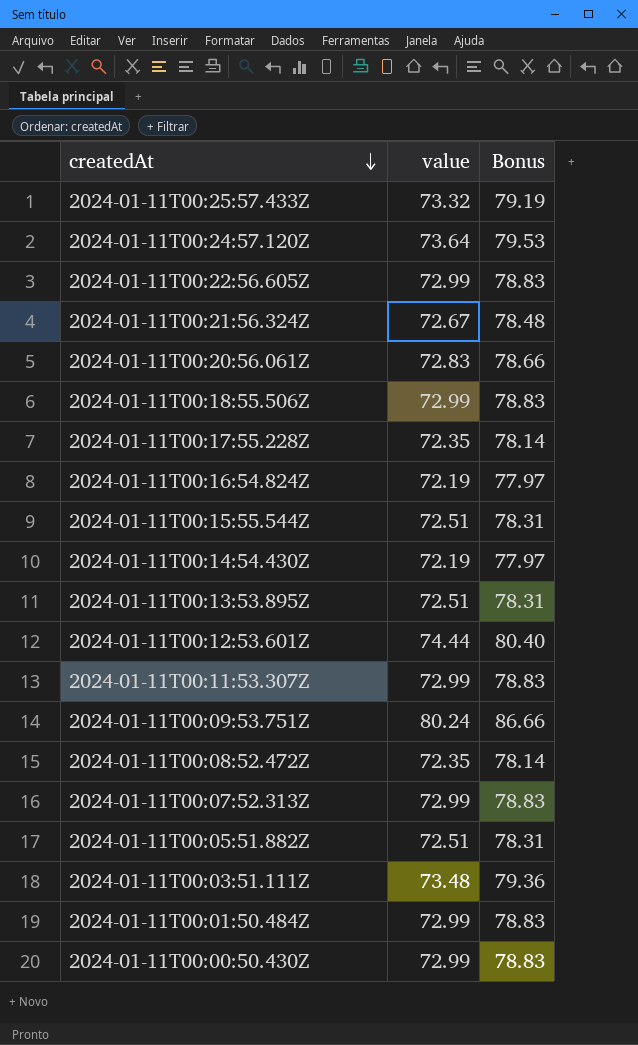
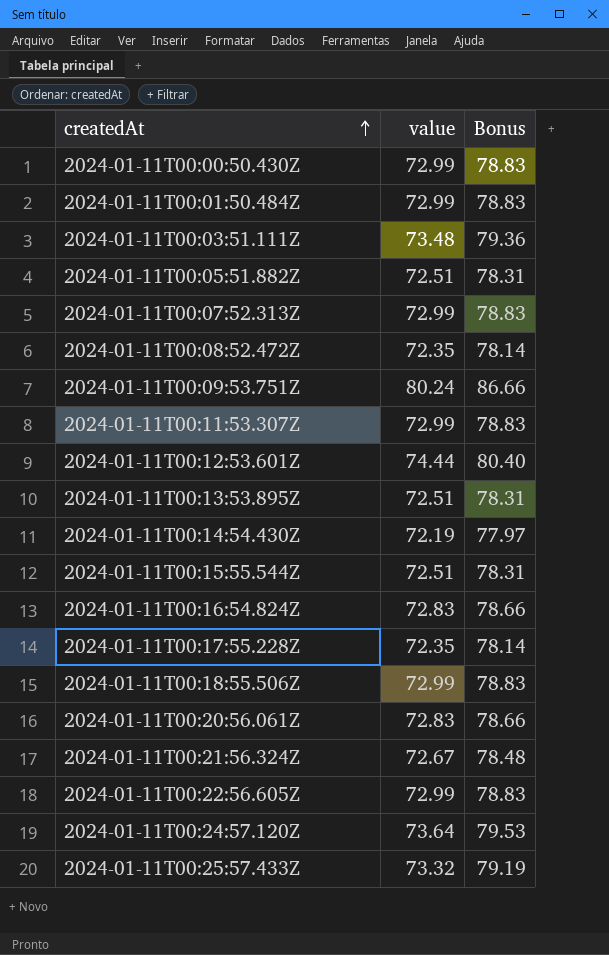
row order: createdAt descending -> createdAt ascending
2024-01-11T00:16:54.824Z | value: 72.19 -> 72.83
2024-01-11T00:16:54.824Z | Bonus: 77.97 -> 78.66

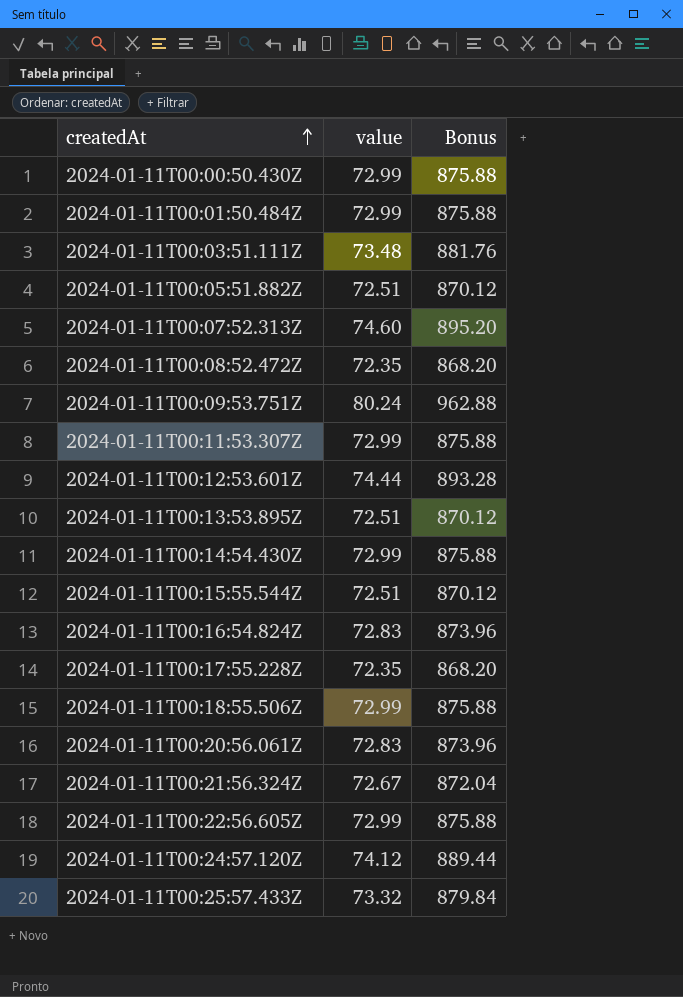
column Bonus | formula: [value] * 1.08 -> [value] * 12
2024-01-11T00:07:52.313Z | value: 72.99 -> 74.60
2024-01-11T00:14:54.430Z | value: 72.19 -> 72.99
2024-01-11T00:24:57.120Z | value: 73.64 -> 74.12

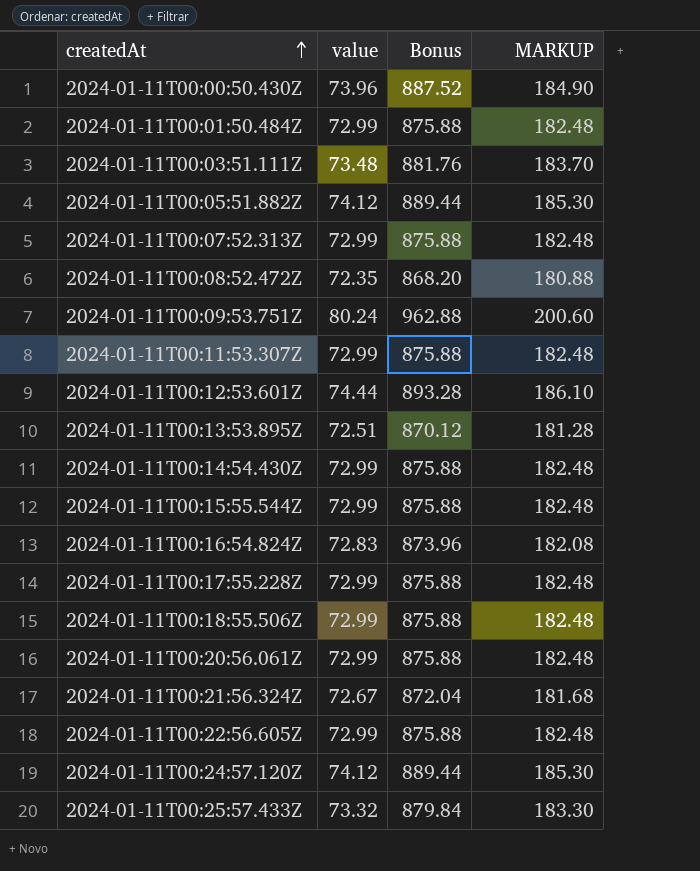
column MARKUP | formula: none -> [value] * 2.5
2024-01-11T00:00:50.430Z | value: 72.99 -> 73.96
2024-01-11T00:00:50.430Z | Bonus: 875.88 -> 887.52
2024-01-11T00:05:51.882Z | value: 72.51 -> 74.12
2024-01-11T00:05:51.882Z | Bonus: 870.12 -> 889.44
2024-01-11T00:07:52.313Z | value: 74.60 -> 72.99
2024-01-11T00:07:52.313Z | Bonus: 895.20 -> 875.88
2024-01-11T00:15:55.544Z | value: 72.51 -> 72.99
2024-01-11T00:15:55.544Z | Bonus: 870.12 -> 875.88
2024-01-11T00:17:55.228Z | value: 72.35 -> 72.99
2024-01-11T00:17:55.228Z | Bonus: 868.20 -> 875.88
2024-01-11T00:20:56.061Z | value: 72.83 -> 72.99
2024-01-11T00:20:56.061Z | Bonus: 873.96 -> 875.88

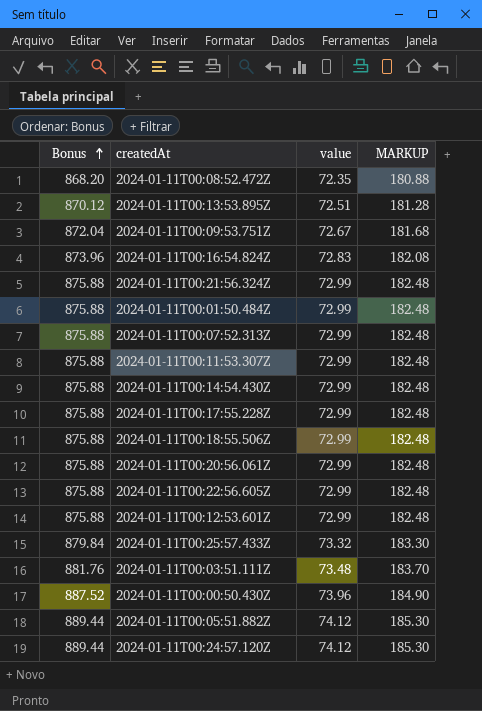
row order: createdAt ascending -> Bonus ascending
column Bonus | position: 3 -> 1
row 2024-01-11T00:15:55.544Z: 72.99 | 875.88 | 182.48 -> none
2024-01-11T00:09:53.751Z | Bonus: 962.88 -> 872.04
2024-01-11T00:09:53.751Z | value: 80.24 -> 72.67
2024-01-11T00:09:53.751Z | MARKUP: 200.60 -> 181.68
2024-01-11T00:21:56.324Z | Bonus: 872.04 -> 875.88
2024-01-11T00:21:56.324Z | value: 72.67 -> 72.99
2024-01-11T00:21:56.324Z | MARKUP: 181.68 -> 182.48
2024-01-11T00:12:53.601Z | Bonus: 893.28 -> 875.88
2024-01-11T00:12:53.601Z | value: 74.44 -> 72.99
2024-01-11T00:12:53.601Z | MARKUP: 186.10 -> 182.48

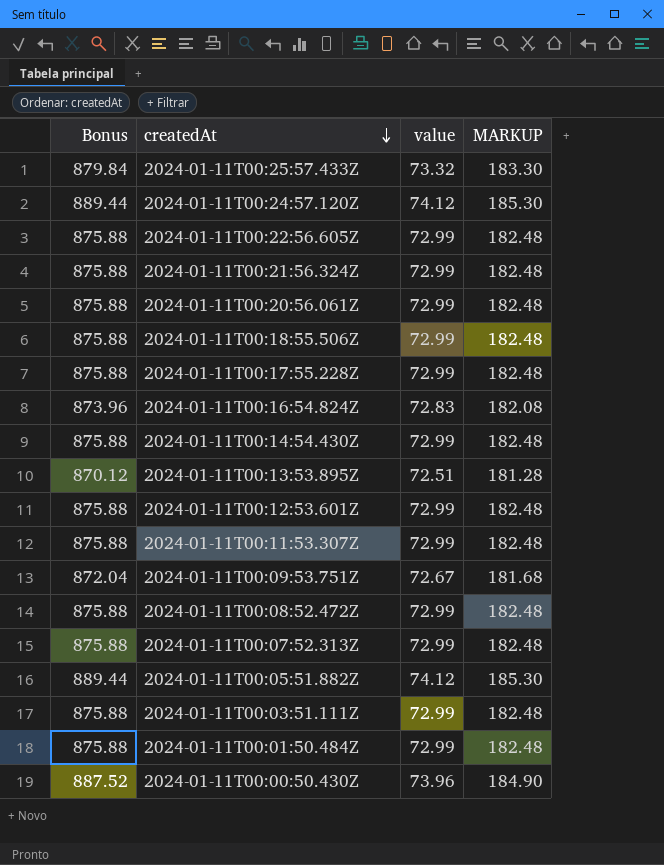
row order: Bonus ascending -> createdAt descending
2024-01-11T00:08:52.472Z | Bonus: 868.20 -> 875.88
2024-01-11T00:08:52.472Z | value: 72.35 -> 72.99
2024-01-11T00:08:52.472Z | MARKUP: 180.88 -> 182.48
2024-01-11T00:03:51.111Z | Bonus: 881.76 -> 875.88
2024-01-11T00:03:51.111Z | value: 73.48 -> 72.99
2024-01-11T00:03:51.111Z | MARKUP: 183.70 -> 182.48

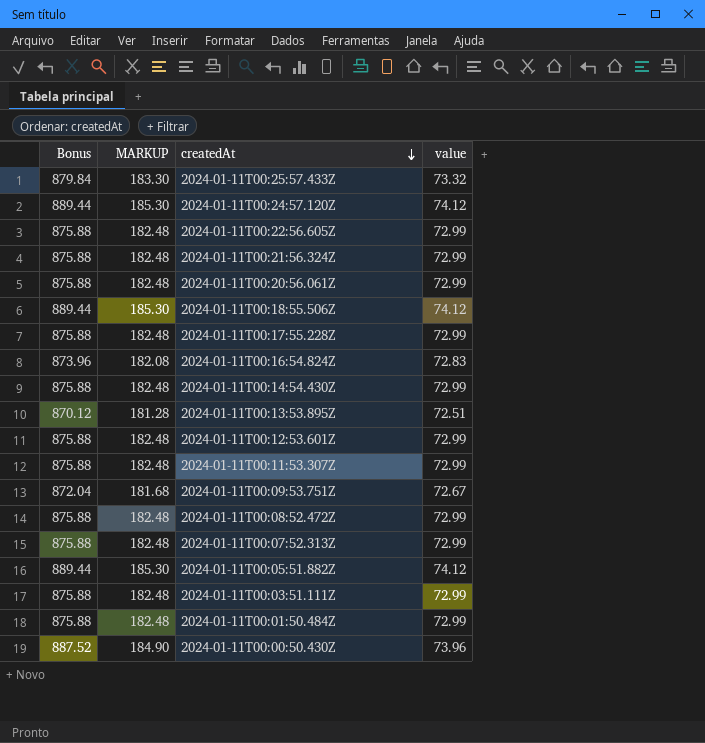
column MARKUP | position: 4 -> 2
2024-01-11T00:18:55.506Z | Bonus: 875.88 -> 889.44
2024-01-11T00:18:55.506Z | MARKUP: 182.48 -> 185.30
2024-01-11T00:18:55.506Z | value: 72.99 -> 74.12

